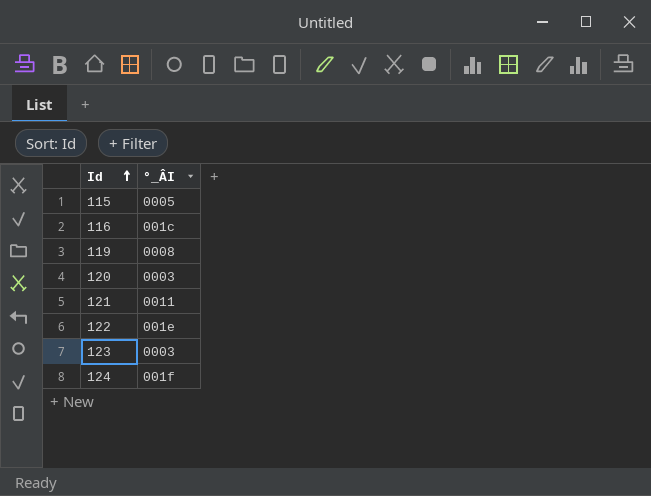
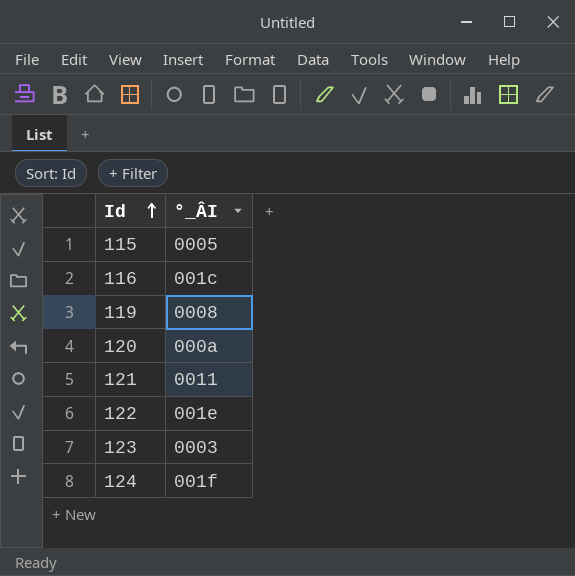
120 | °_ÂI: 0003 -> 000a

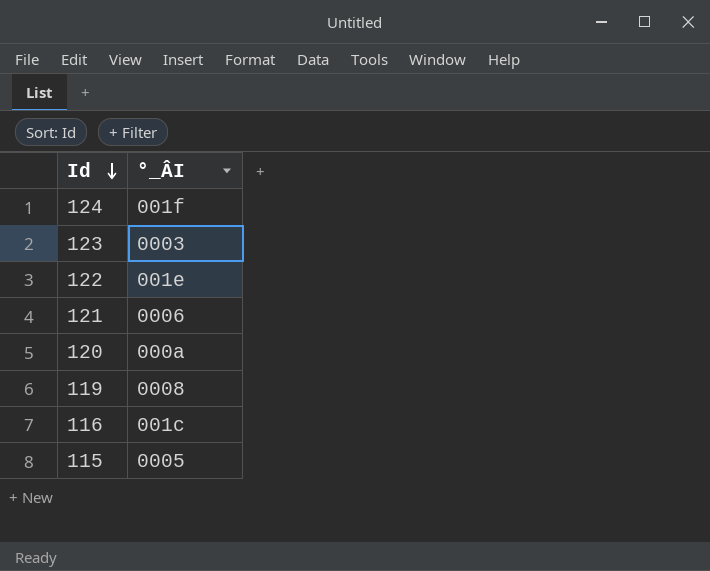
row order: Id ascending -> Id descending
121 | °_ÂI: 0011 -> 0006

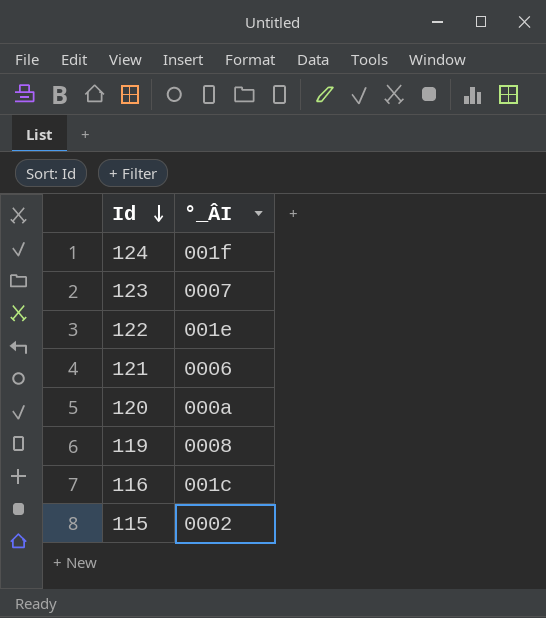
123 | °_ÂI: 0003 -> 0007
115 | °_ÂI: 0005 -> 0002

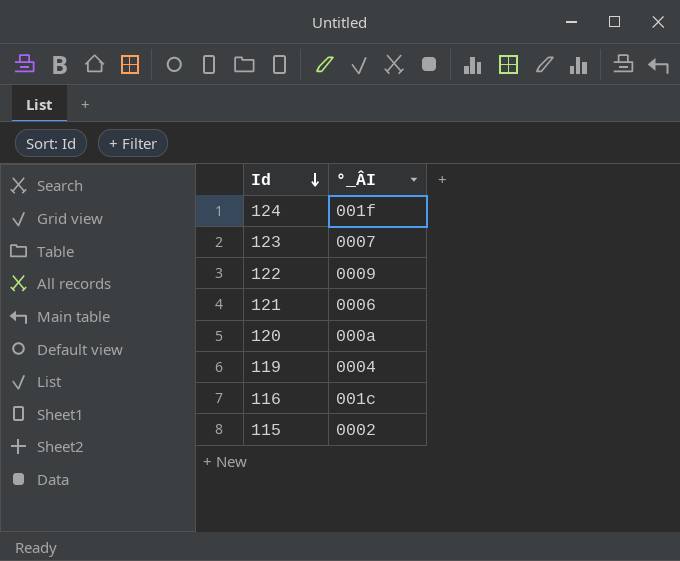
122 | °_ÂI: 001e -> 0009
119 | °_ÂI: 0008 -> 0004

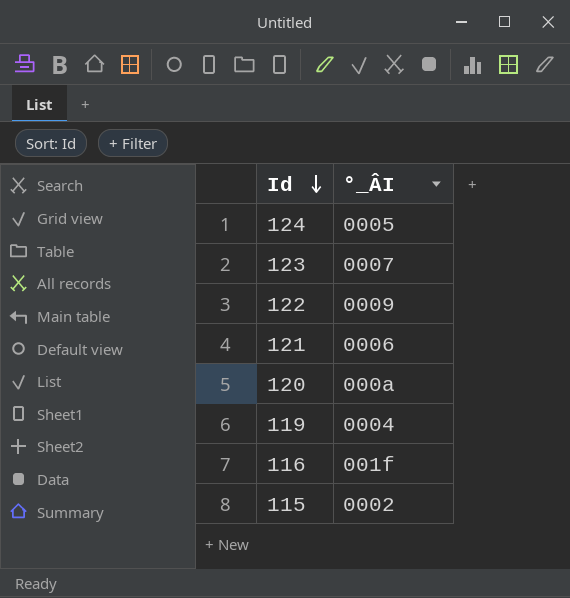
124 | °_ÂI: 001f -> 0005
116 | °_ÂI: 001c -> 001f

